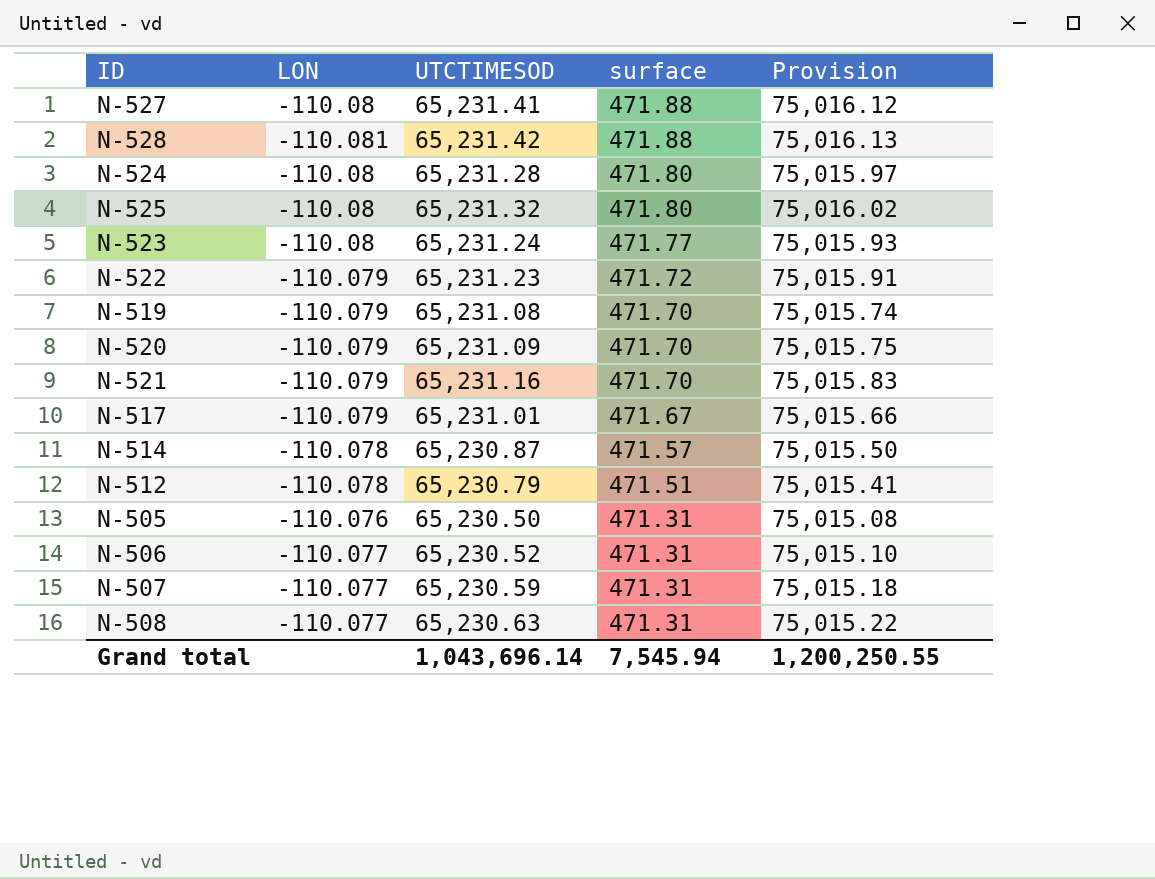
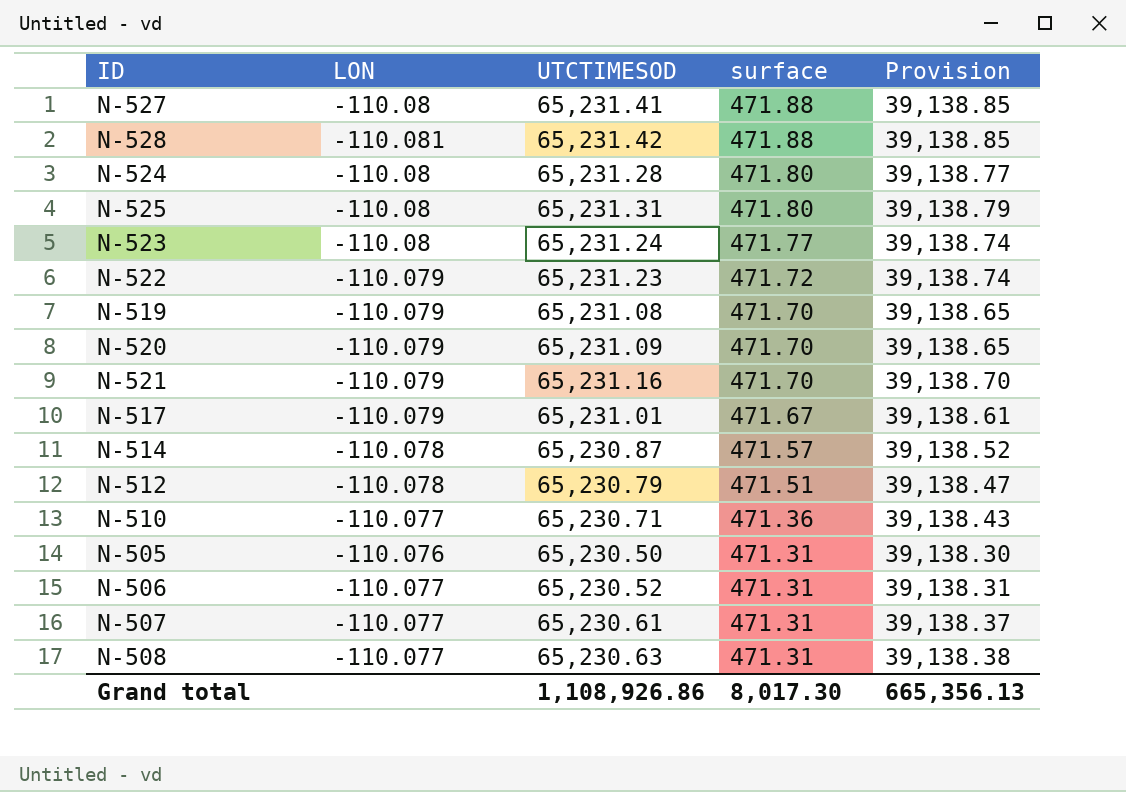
column Provision | formula: [UTCTIMESOD] * 1.15 -> [UTCTIMESOD] * 0.6
N-525 | UTCTIMESOD: 65,231.32 -> 65,231.31
row N-510: none -> -110.077 | 65,230.71 | 471.36 | 39,138.43
N-507 | UTCTIMESOD: 65,230.59 -> 65,230.61
Grand total | UTCTIMESOD: 1,043,696.14 -> 1,108,926.86
Grand total | surface: 7,545.94 -> 8,017.30
Grand total | Provision: 1,200,250.55 -> 665,356.13

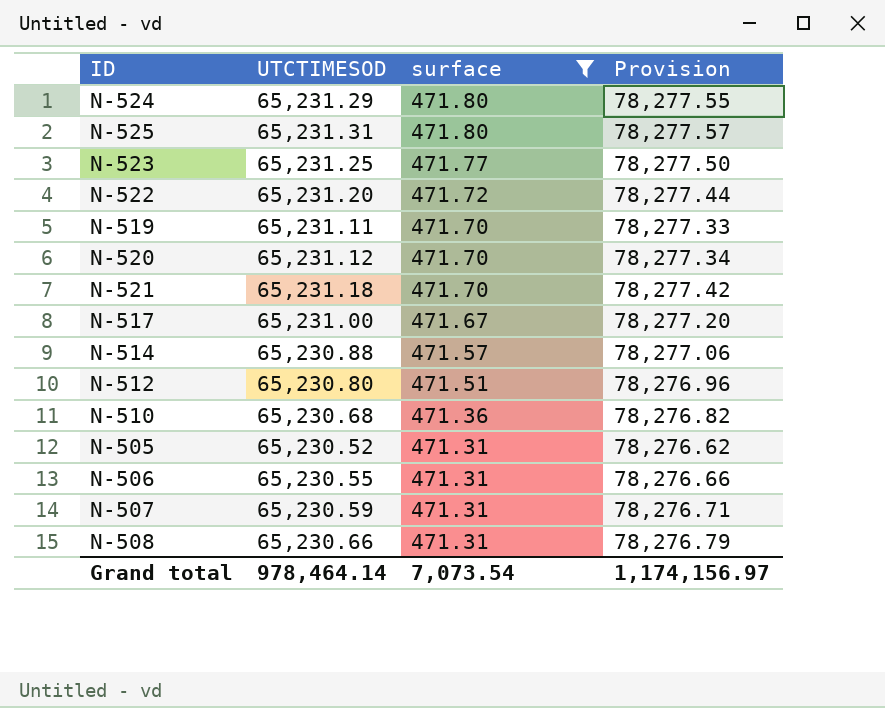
filter: none -> surface != 471.88
column LON | position: 2 -> none
column Provision | formula: [UTCTIMESOD] * 0.6 -> [UTCTIMESOD] * 1.2
N-524 | UTCTIMESOD: 65,231.28 -> 65,231.29
N-523 | UTCTIMESOD: 65,231.24 -> 65,231.25
N-522 | UTCTIMESOD: 65,231.23 -> 65,231.20
N-519 | UTCTIMESOD: 65,231.08 -> 65,231.11
N-520 | UTCTIMESOD: 65,231.09 -> 65,231.12
N-521 | UTCTIMESOD: 65,231.16 -> 65,231.18
N-517 | UTCTIMESOD: 65,231.01 -> 65,231.00
N-514 | UTCTIMESOD: 65,230.87 -> 65,230.88
N-512 | UTCTIMESOD: 65,230.79 -> 65,230.80
N-510 | UTCTIMESOD: 65,230.71 -> 65,230.68
N-505 | UTCTIMESOD: 65,230.50 -> 65,230.52
N-506 | UTCTIMESOD: 65,230.52 -> 65,230.55
N-507 | UTCTIMESOD: 65,230.61 -> 65,230.59
N-508 | UTCTIMESOD: 65,230.63 -> 65,230.66
Grand total | UTCTIMESOD: 1,108,926.86 -> 978,464.14
Grand total | surface: 8,017.30 -> 7,073.54
Grand total | Provision: 665,356.13 -> 1,174,156.97

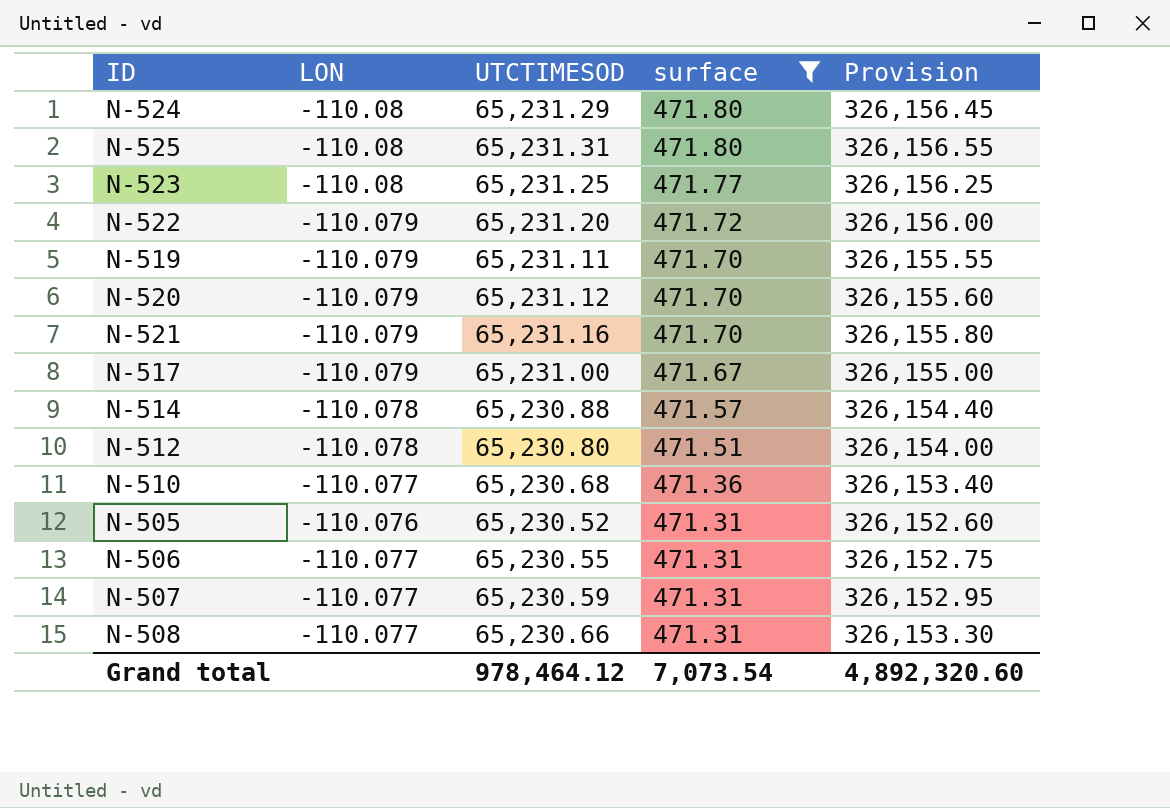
column LON | position: none -> 2
column Provision | formula: [UTCTIMESOD] * 1.2 -> [UTCTIMESOD] * 5
N-521 | UTCTIMESOD: 65,231.18 -> 65,231.16
Grand total | UTCTIMESOD: 978,464.14 -> 978,464.12
Grand total | Provision: 1,174,156.97 -> 4,892,320.60

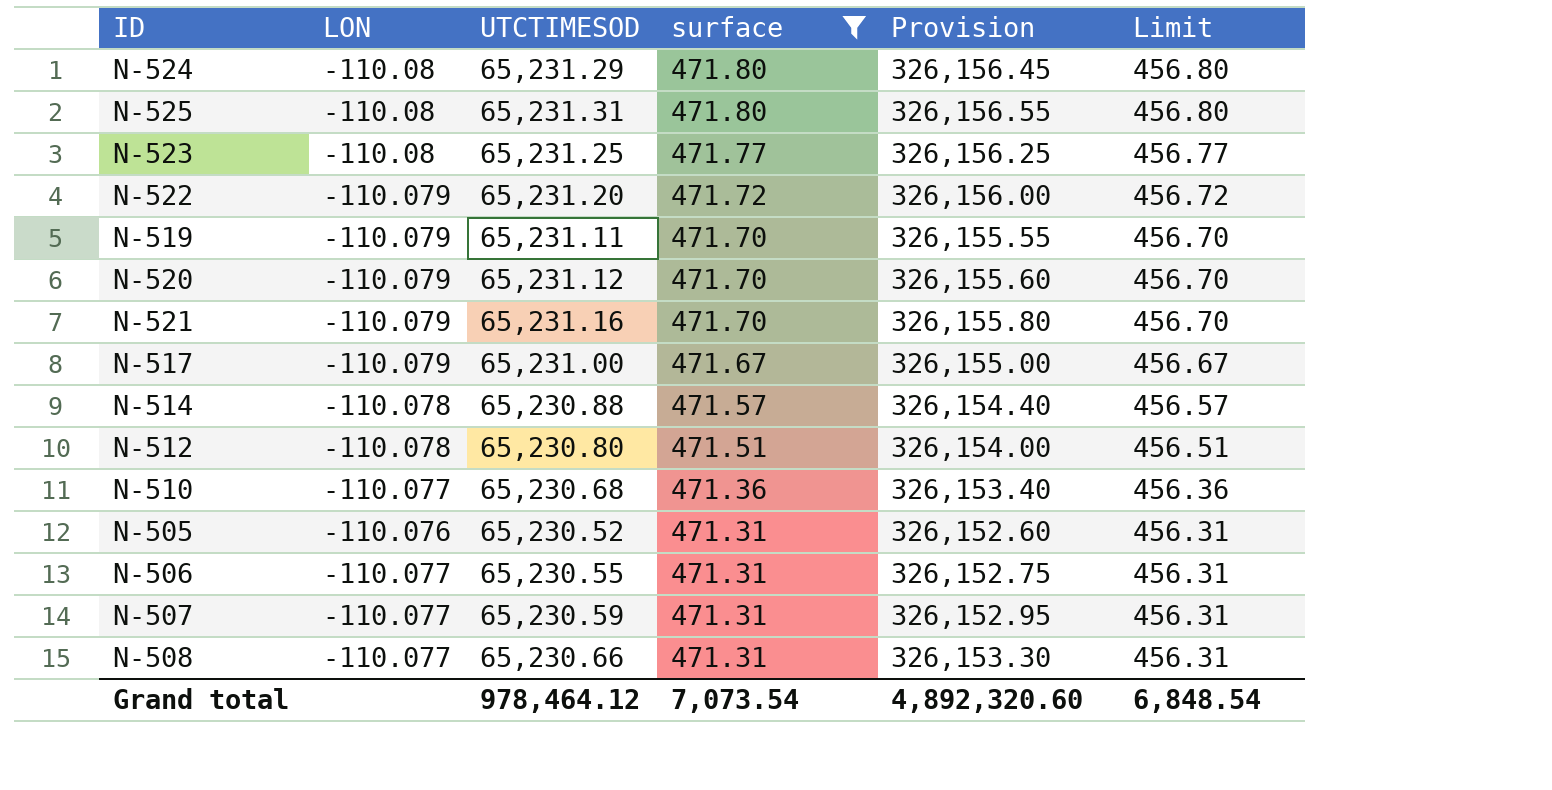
column Limit | formula: none -> [surface] - 15

